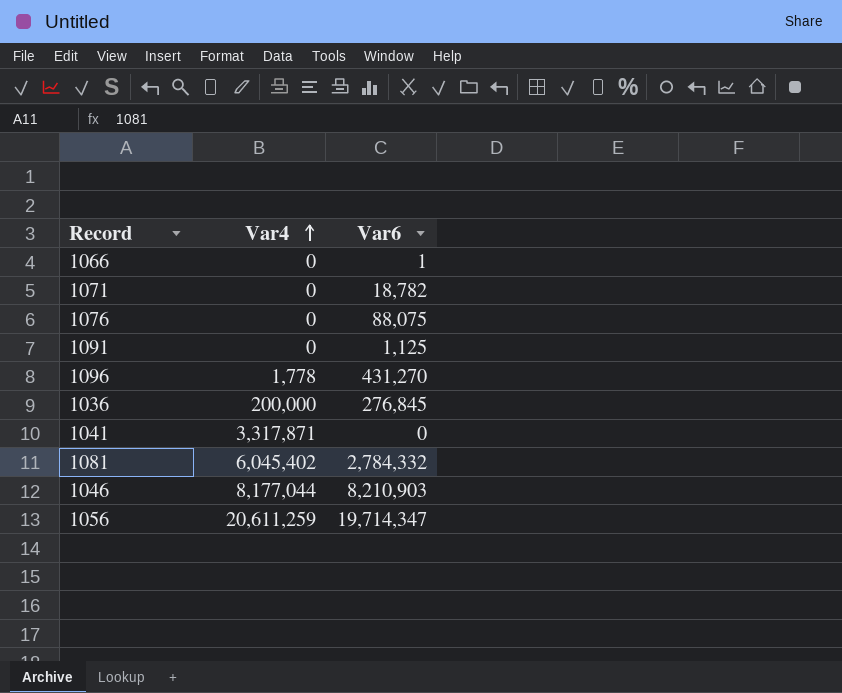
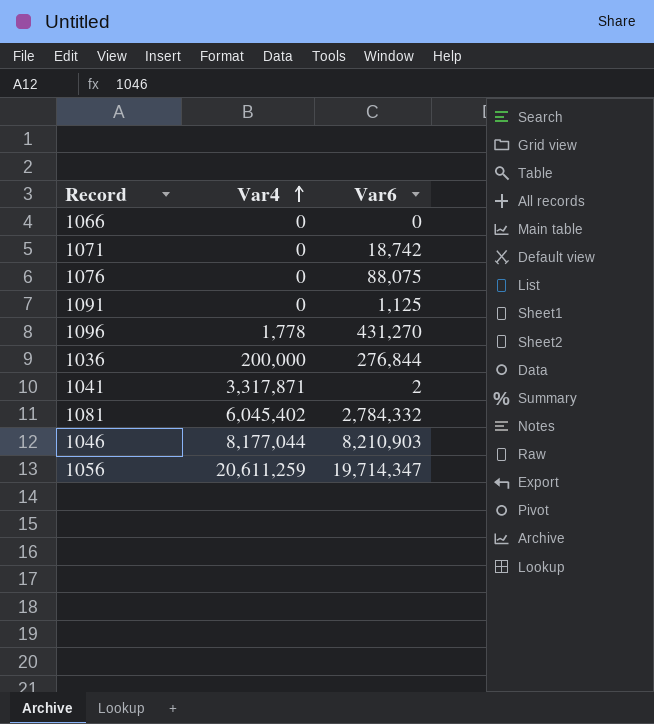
1066 | Var6: 1 -> 0
1071 | Var6: 18,782 -> 18,742
1036 | Var6: 276,845 -> 276,844
1041 | Var6: 0 -> 2

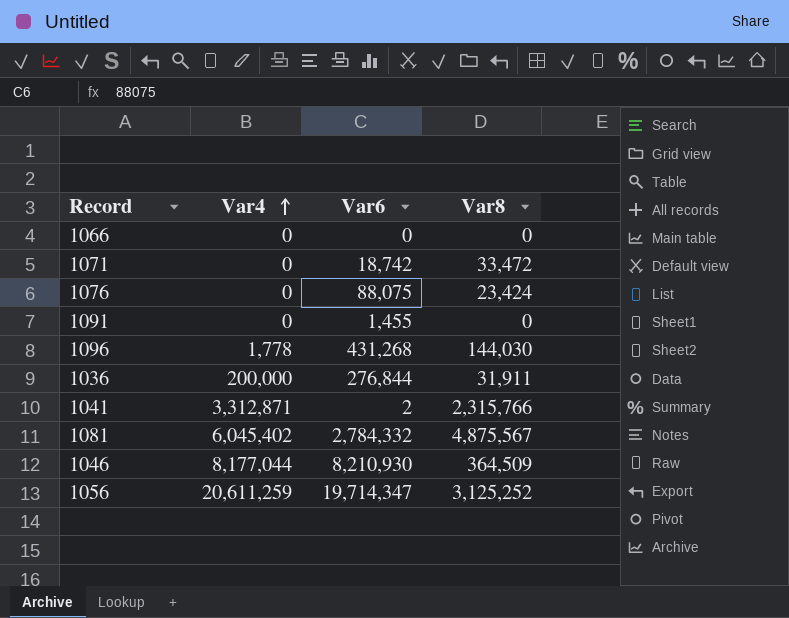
column Var8 | position: none -> 4
1091 | Var6: 1,125 -> 1,455
1096 | Var6: 431,270 -> 431,268
1041 | Var4: 3,317,871 -> 3,312,871
1046 | Var6: 8,210,903 -> 8,210,930

